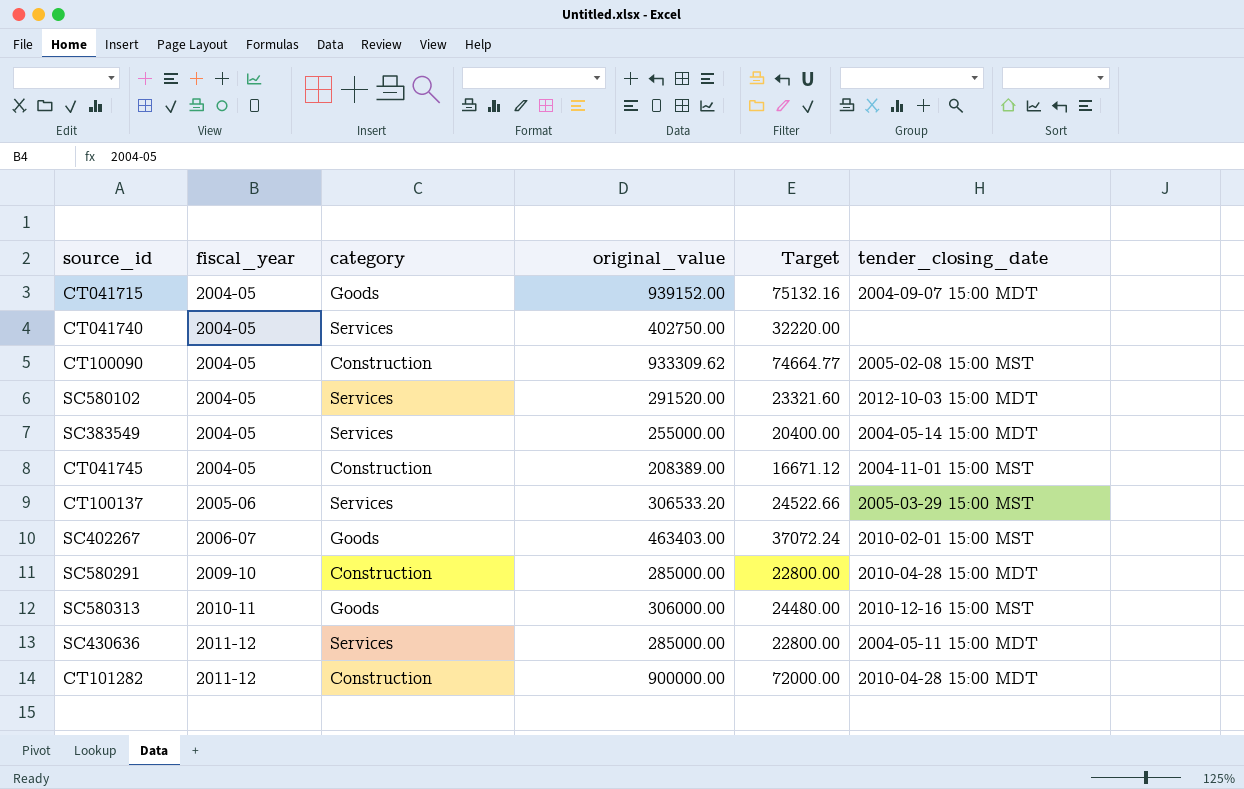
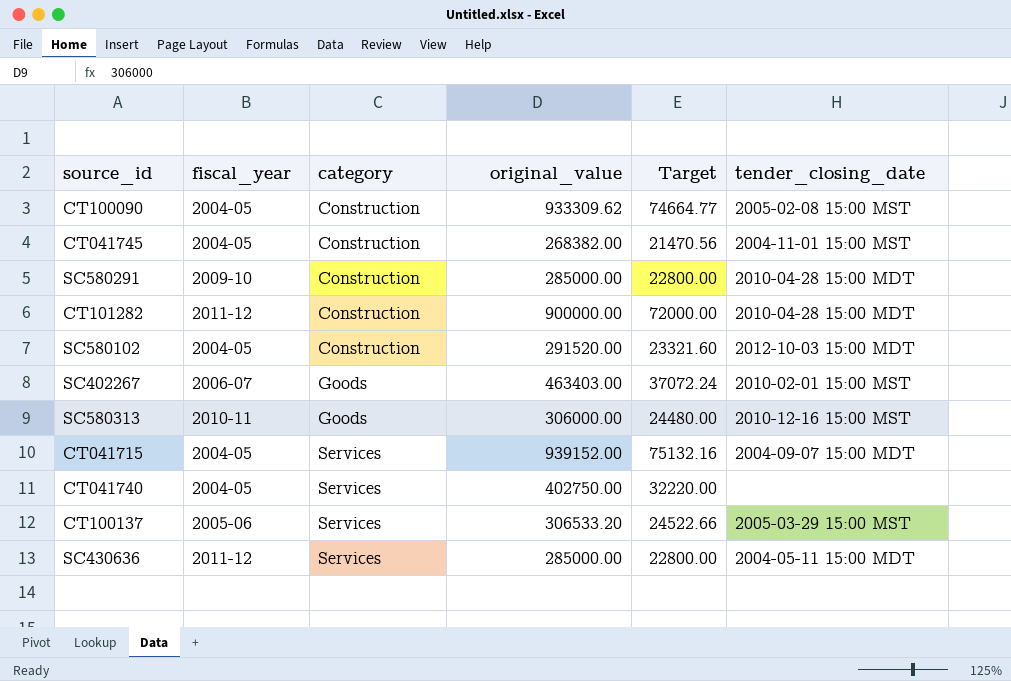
row order: fiscal_year ascending -> category ascending
row SC383549: 2004-05 | Services | 255000.00 | 20400.00 | 2004-05-14 15:00 MDT -> none
CT041745 | original_value: 208389.00 -> 268382.00
CT041745 | Target: 16671.12 -> 21470.56
SC580102 | category: Services -> Construction
CT041715 | category: Goods -> Services

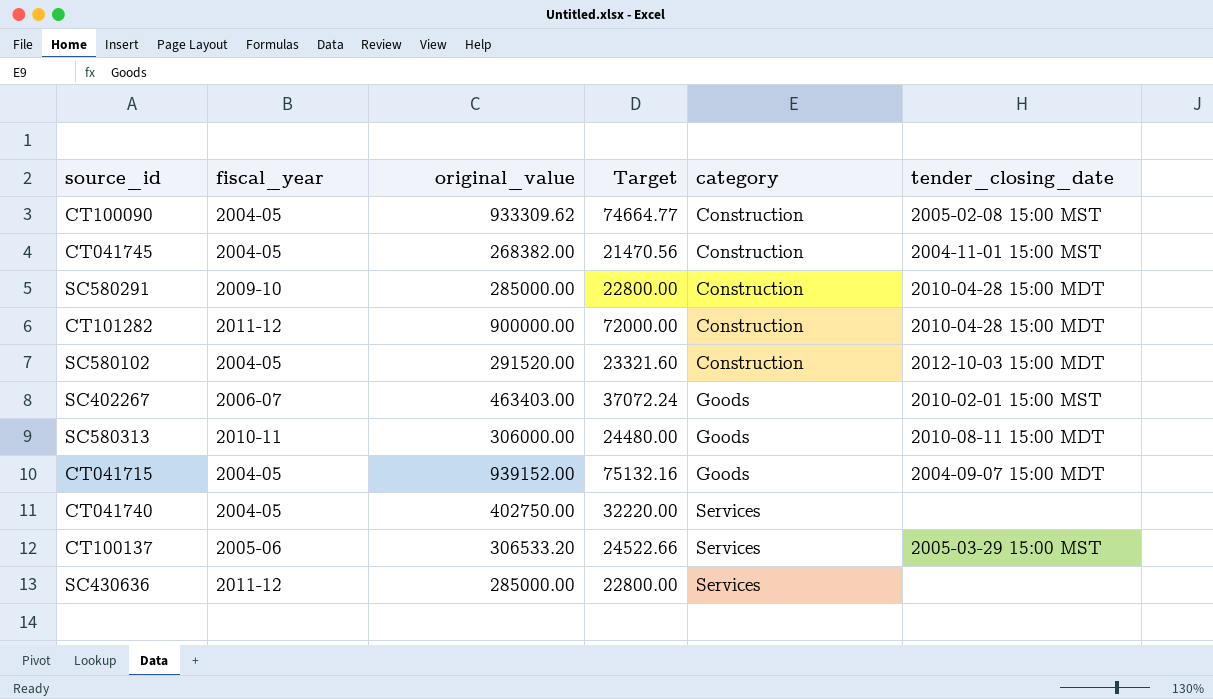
column category | position: 3 -> 5
SC580313 | tender_closing_date: 2010-12-16 15:00 MST -> 2010-08-11 15:00 MDT
CT041715 | category: Services -> Goods
SC430636 | tender_closing_date: 2004-05-11 15:00 MDT -> none

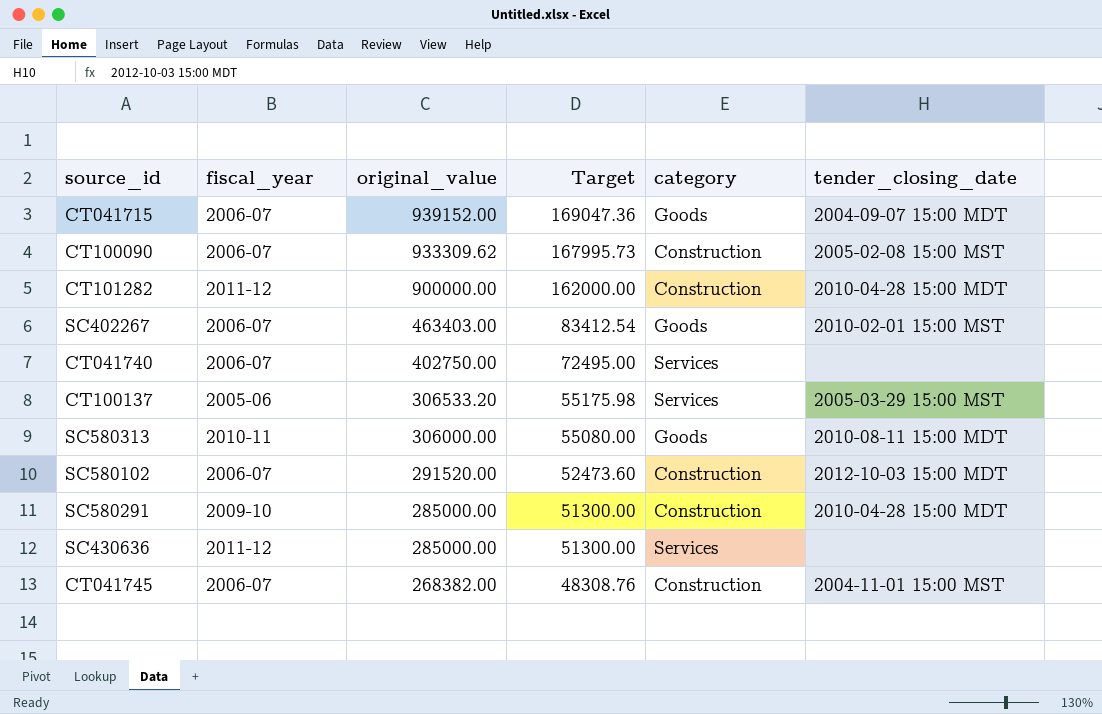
row order: category ascending -> original_value descending
column Target | formula: [original_value] * 0.08 -> [original_value] * 0.18
CT041715 | fiscal_year: 2004-05 -> 2006-07
CT100090 | fiscal_year: 2004-05 -> 2006-07
CT041740 | fiscal_year: 2004-05 -> 2006-07
SC580102 | fiscal_year: 2004-05 -> 2006-07
CT041745 | fiscal_year: 2004-05 -> 2006-07

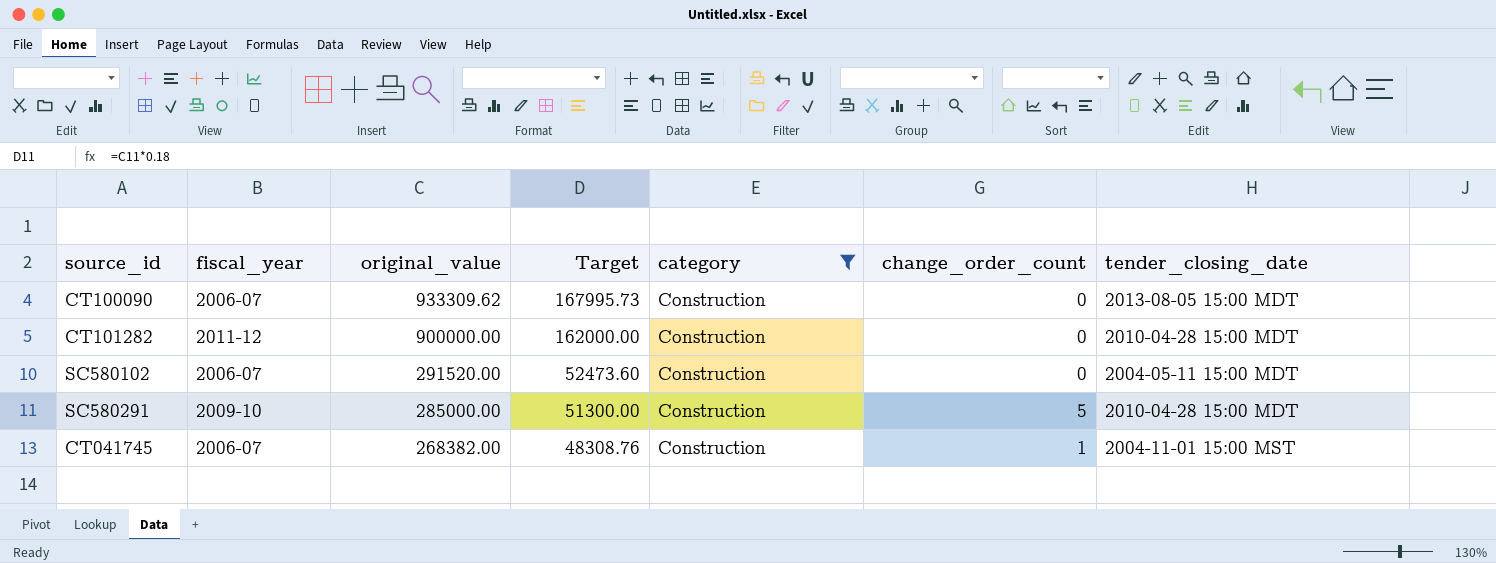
filter: none -> category = Construction
column change_order_count | position: none -> 6
CT100090 | tender_closing_date: 2005-02-08 15:00 MST -> 2013-08-05 15:00 MDT
SC580102 | tender_closing_date: 2012-10-03 15:00 MDT -> 2004-05-11 15:00 MDT

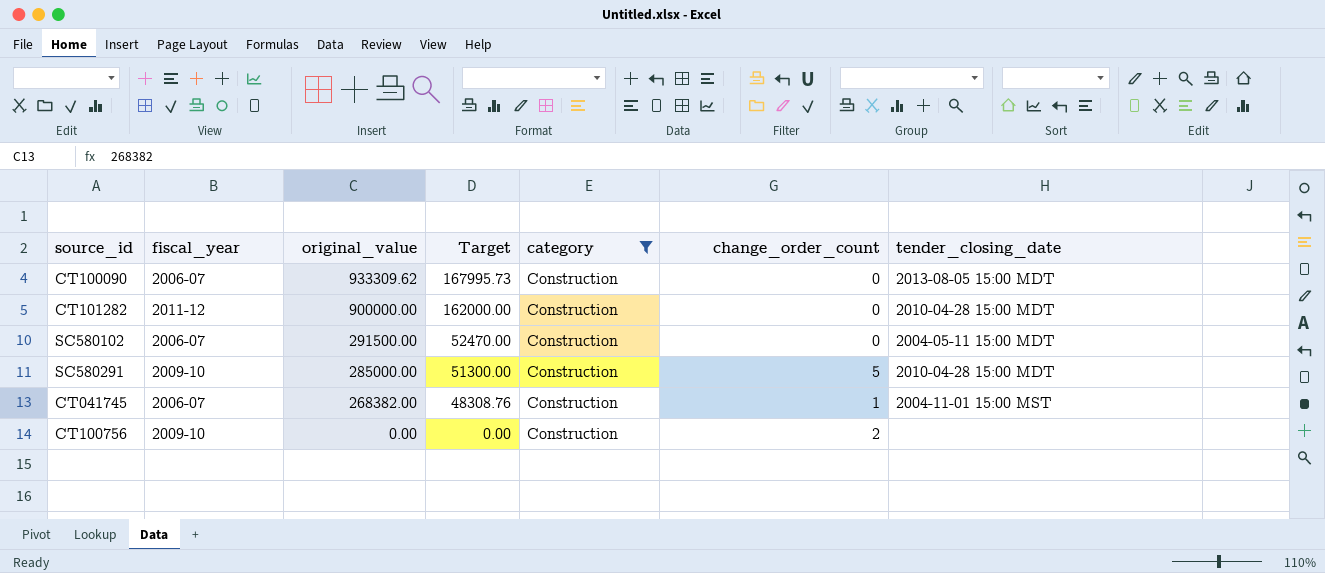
SC580102 | original_value: 291520.00 -> 291500.00
SC580102 | Target: 52473.60 -> 52470.00
row CT100756: none -> 2009-10 | 0.00 | 0.00 | Construction | 2 | none

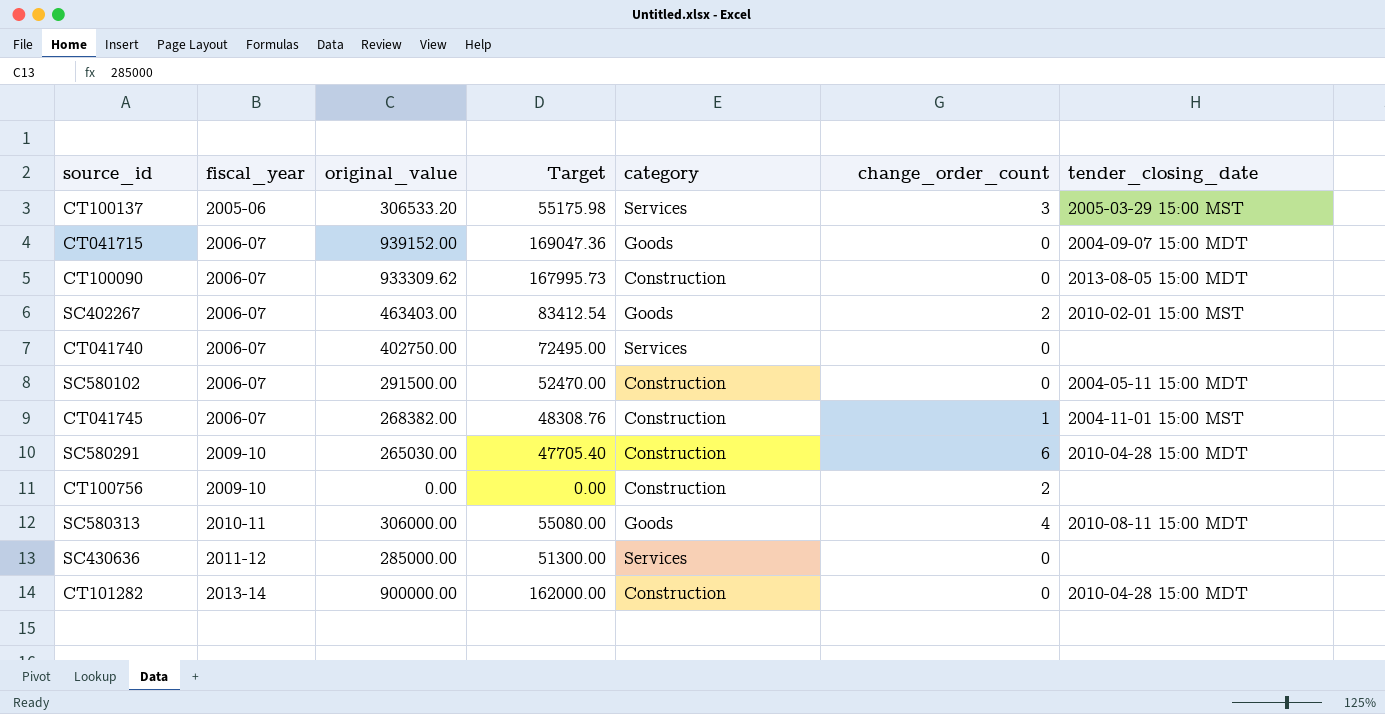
filter: category = Construction -> none
row order: original_value descending -> fiscal_year ascending
SC580291 | original_value: 285000.00 -> 265030.00
SC580291 | Target: 51300.00 -> 47705.40
SC580291 | change_order_count: 5 -> 6
CT101282 | fiscal_year: 2011-12 -> 2013-14

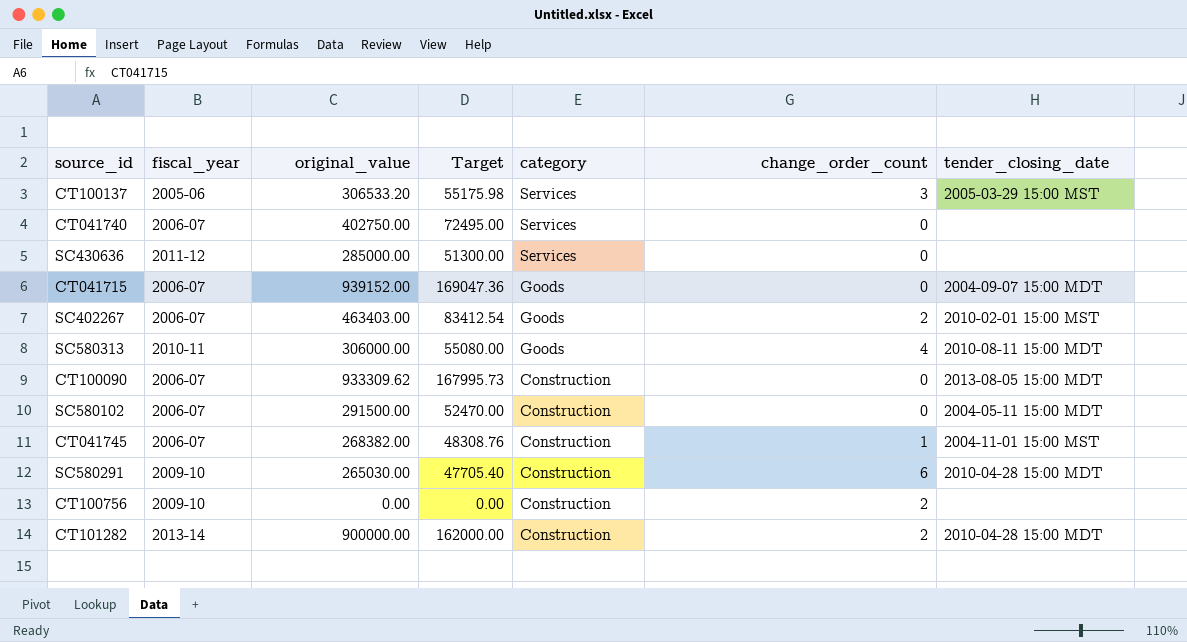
row order: fiscal_year ascending -> category descending
CT101282 | change_order_count: 0 -> 2

